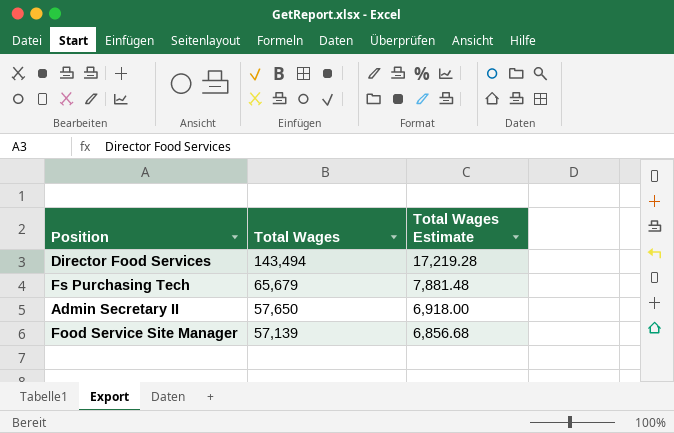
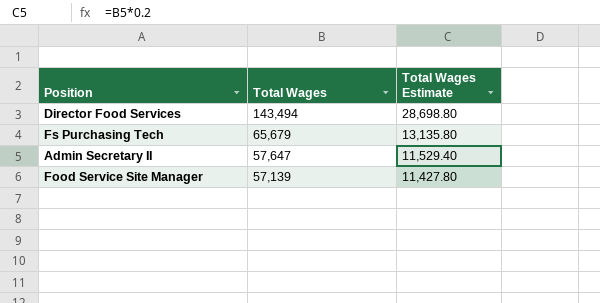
column Total Wages Estimate | formula: [Total Wages] * 0.12 -> [Total Wages] * 0.2
Admin Secretary II | Total Wages: 57,650 -> 57,647

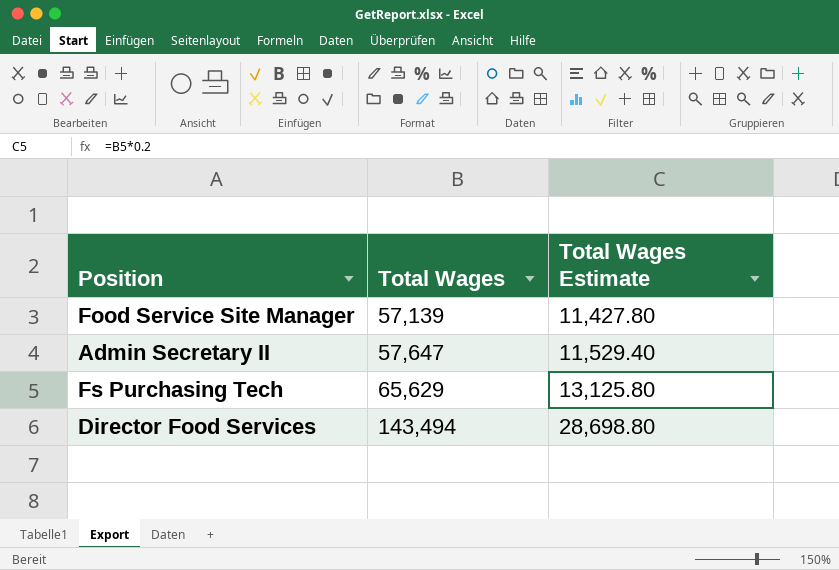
row order: Total Wages descending -> Total Wages ascending
Fs Purchasing Tech | Total Wages: 65,679 -> 65,629
Fs Purchasing Tech | Total Wages Estimate: 13,135.80 -> 13,125.80

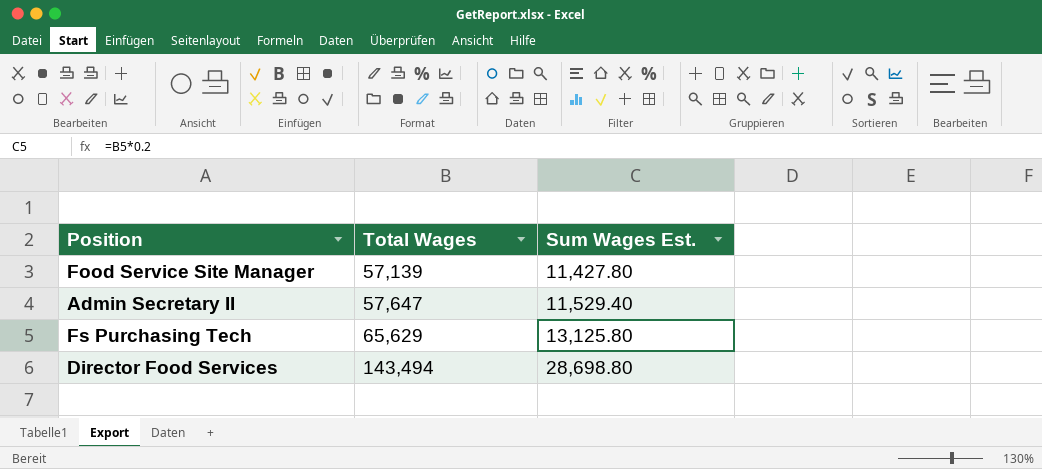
column name: Total Wages Estimate -> Sum Wages Est.

